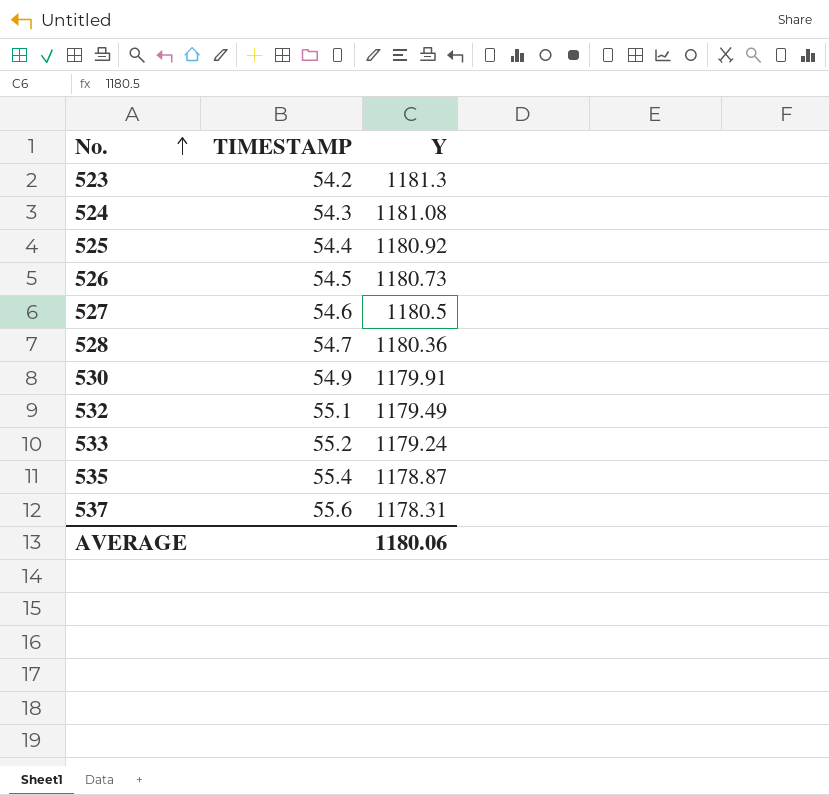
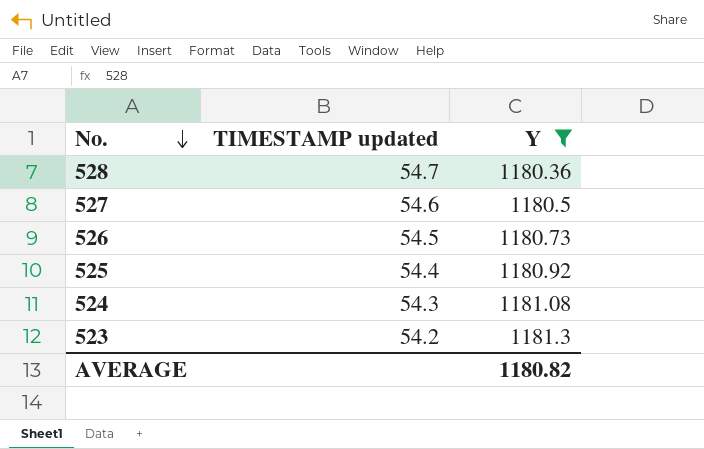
filter: none -> Y >= 1180.36
row order: No. ascending -> No. descending
column name: TIMESTAMP -> TIMESTAMP updated
AVERAGE | Y: 1180.06 -> 1180.82

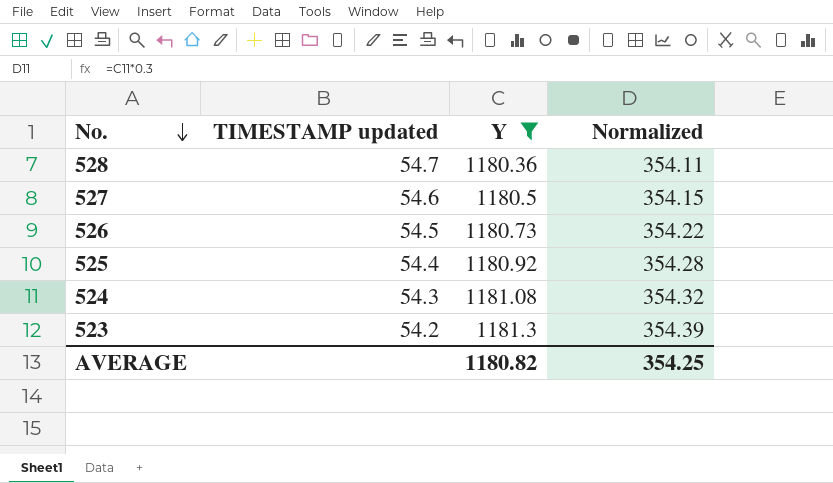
column Normalized | formula: none -> [Y] * 0.3

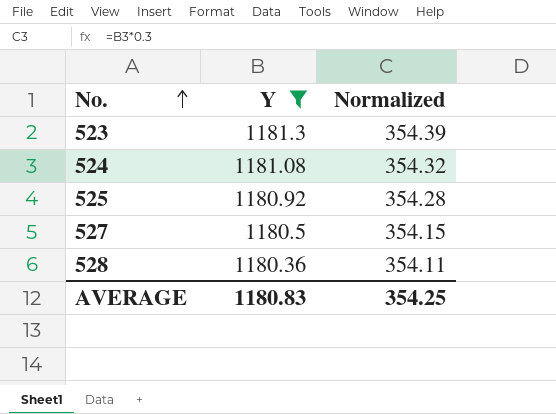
row order: No. descending -> No. ascending
column TIMESTAMP updated | position: 2 -> none
row 526: 54.5 | 1180.73 | 354.22 -> none
AVERAGE | Y: 1180.82 -> 1180.83

